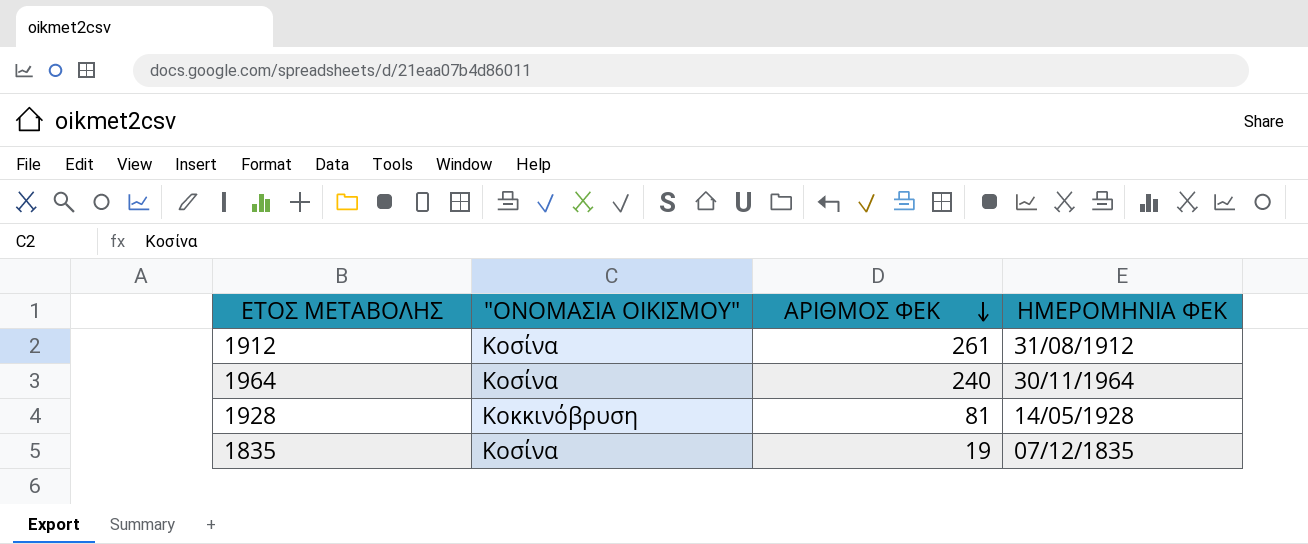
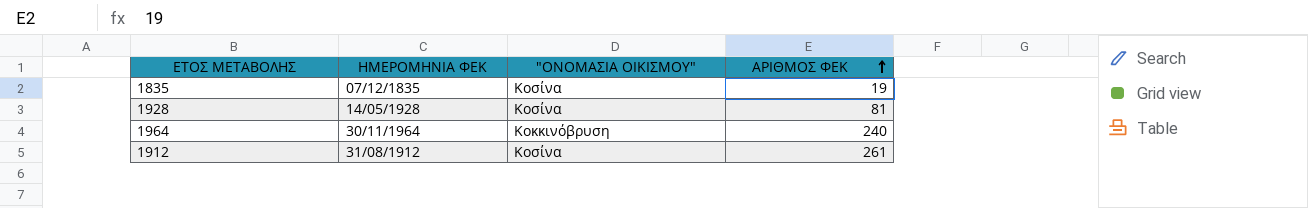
row order: ΑΡΙΘΜΟΣ ΦΕΚ descending -> ΑΡΙΘΜΟΣ ΦΕΚ ascending
column ΗΜΕΡΟΜΗΝΙΑ ΦΕΚ | position: 4 -> 2
1928 | "ΟΝΟΜΑΣΙΑ ΟΙΚΙΣΜΟΥ": Κοκκινόβρυση -> Κοσίνα
1964 | "ΟΝΟΜΑΣΙΑ ΟΙΚΙΣΜΟΥ": Κοσίνα -> Κοκκινόβρυση

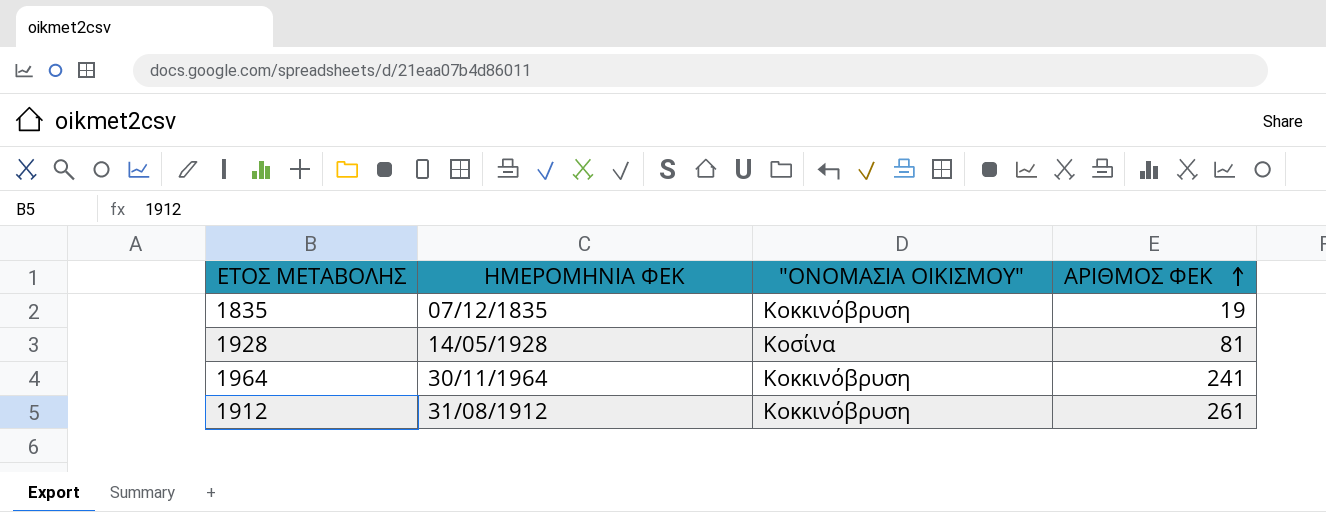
1835 | "ΟΝΟΜΑΣΙΑ ΟΙΚΙΣΜΟΥ": Κοσίνα -> Κοκκινόβρυση
1964 | ΑΡΙΘΜΟΣ ΦΕΚ: 240 -> 241
1912 | "ΟΝΟΜΑΣΙΑ ΟΙΚΙΣΜΟΥ": Κοσίνα -> Κοκκινόβρυση

